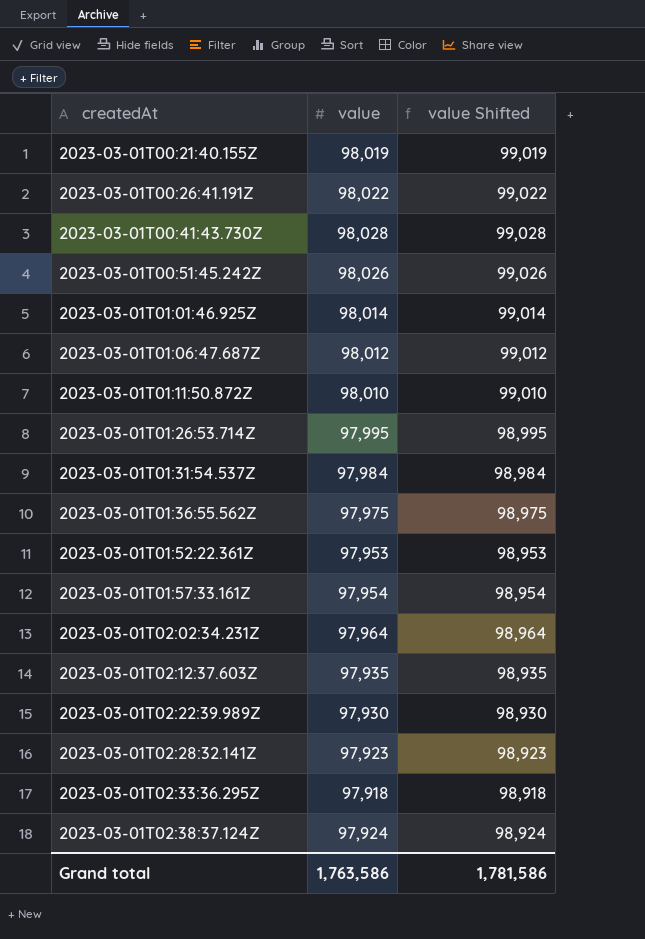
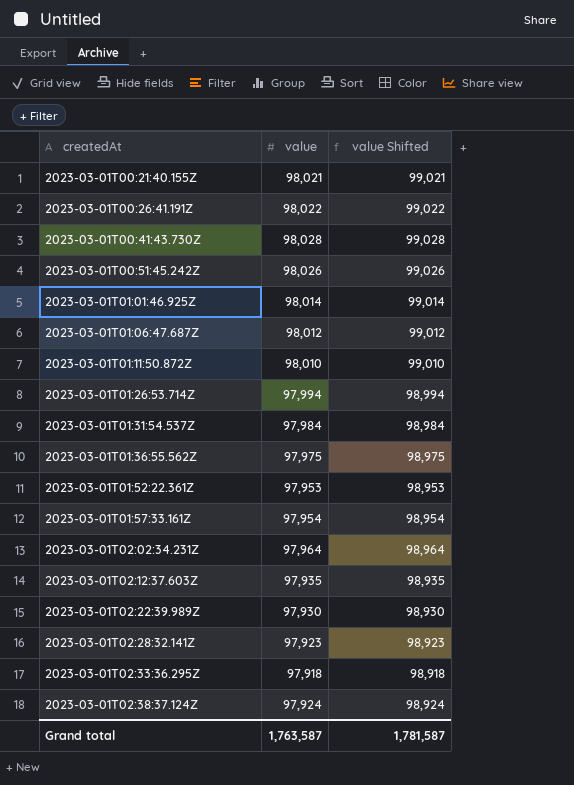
2023-03-01T00:21:40.155Z | value: 98,019 -> 98,021
2023-03-01T00:21:40.155Z | value Shifted: 99,019 -> 99,021
2023-03-01T01:26:53.714Z | value: 97,995 -> 97,994
2023-03-01T01:26:53.714Z | value Shifted: 98,995 -> 98,994
Grand total | value: 1,763,586 -> 1,763,587
Grand total | value Shifted: 1,781,586 -> 1,781,587

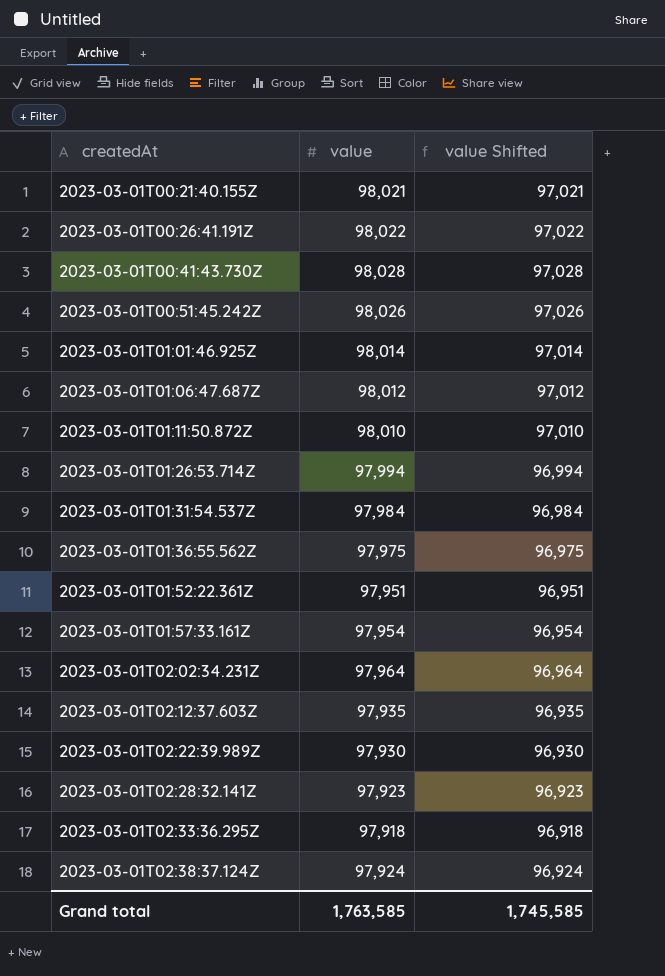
column value Shifted | formula: [value] + 1000 -> [value] - 1000
2023-03-01T01:52:22.361Z | value: 97,953 -> 97,951
Grand total | value: 1,763,587 -> 1,763,585
Grand total | value Shifted: 1,781,587 -> 1,745,585

